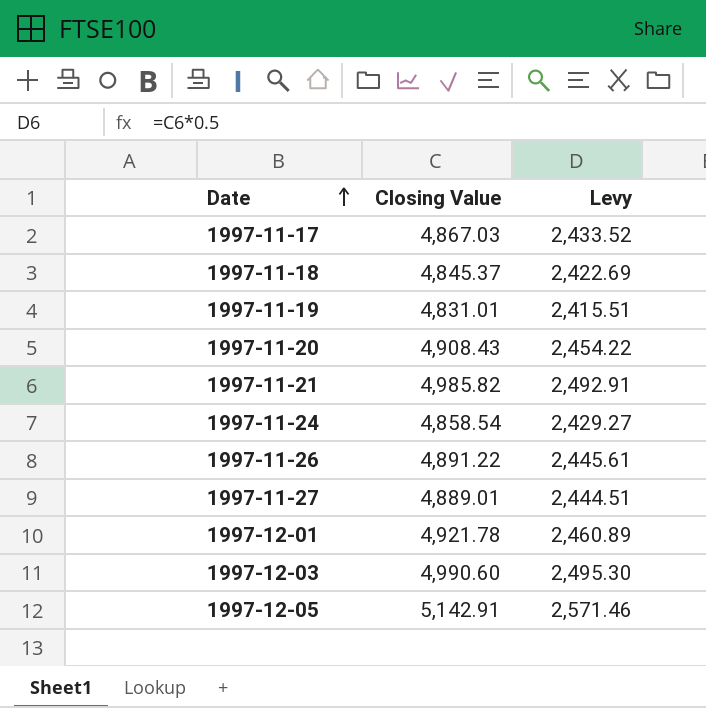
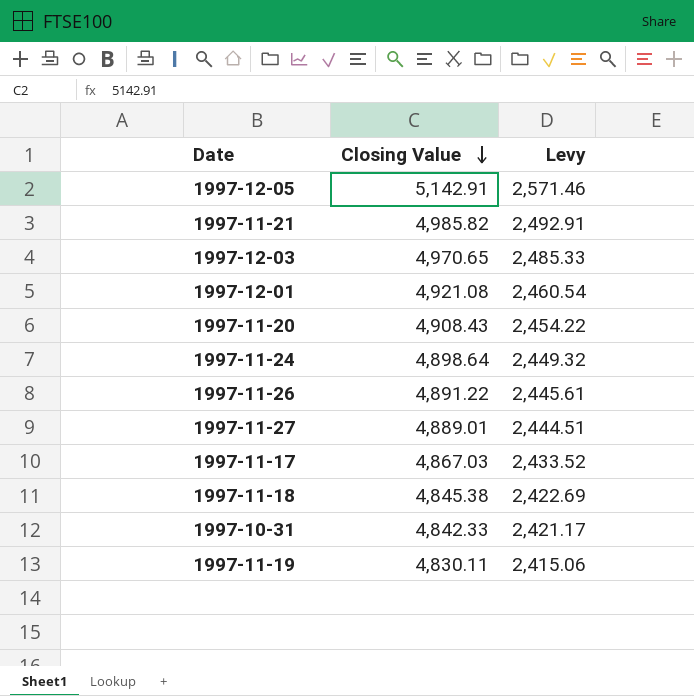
row order: Date ascending -> Closing Value descending
1997-12-03 | Closing Value: 4,990.60 -> 4,970.65
1997-12-03 | Levy: 2,495.30 -> 2,485.33
1997-12-01 | Closing Value: 4,921.78 -> 4,921.08
1997-12-01 | Levy: 2,460.89 -> 2,460.54
1997-11-24 | Closing Value: 4,858.54 -> 4,898.64
1997-11-24 | Levy: 2,429.27 -> 2,449.32
1997-11-18 | Closing Value: 4,845.37 -> 4,845.38
row 1997-10-31: none -> 4,842.33 | 2,421.17
1997-11-19 | Closing Value: 4,831.01 -> 4,830.11
1997-11-19 | Levy: 2,415.51 -> 2,415.06

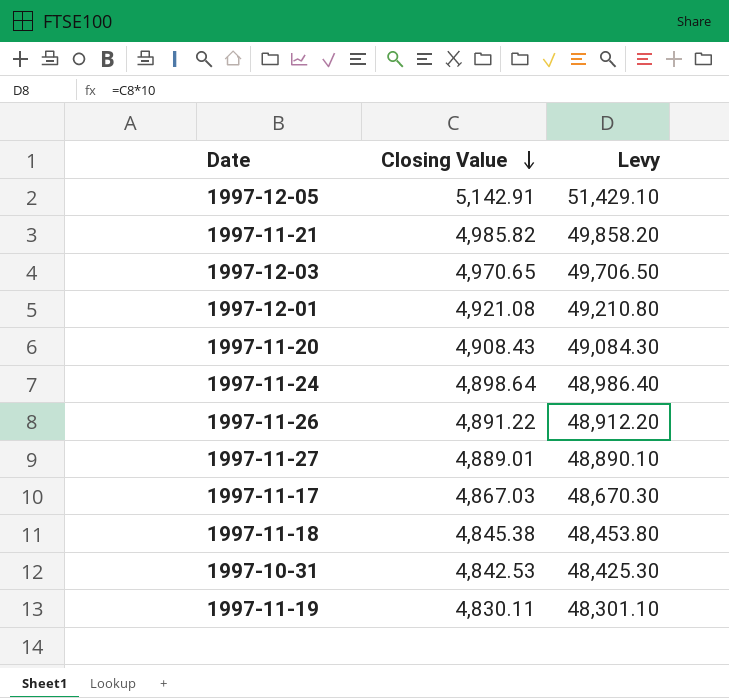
column Levy | formula: [Closing Value] * 0.5 -> [Closing Value] * 10
1997-10-31 | Closing Value: 4,842.33 -> 4,842.53

